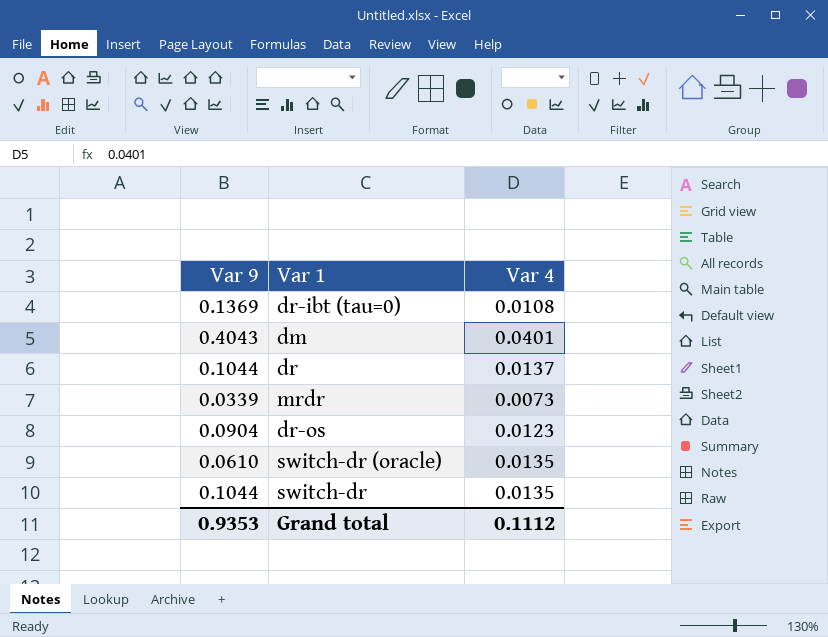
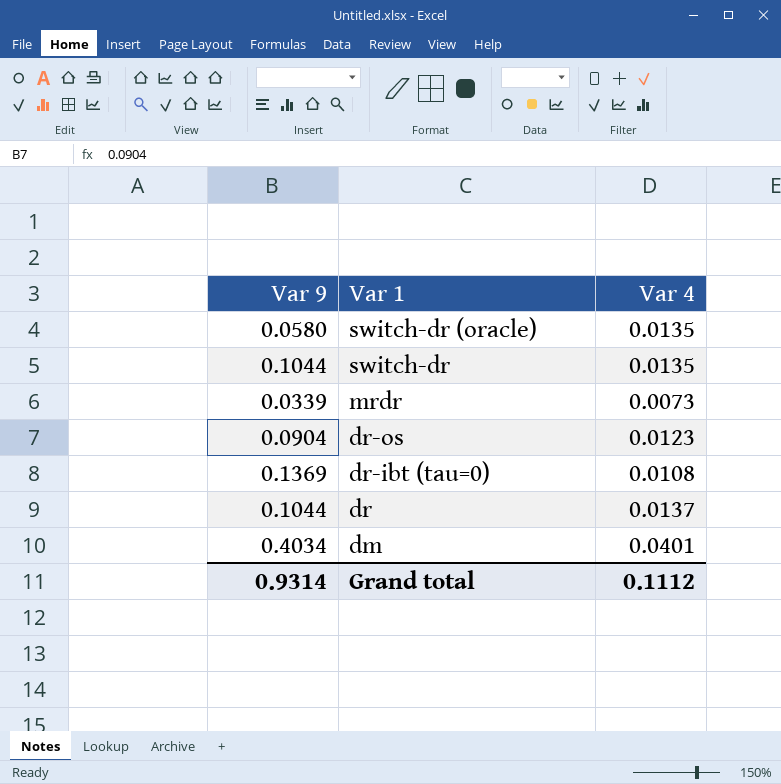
row order: none -> Var 1 descending
switch-dr (oracle) | Var 9: 0.0610 -> 0.0580
dm | Var 9: 0.4043 -> 0.4034
Grand total | Var 9: 0.9353 -> 0.9314

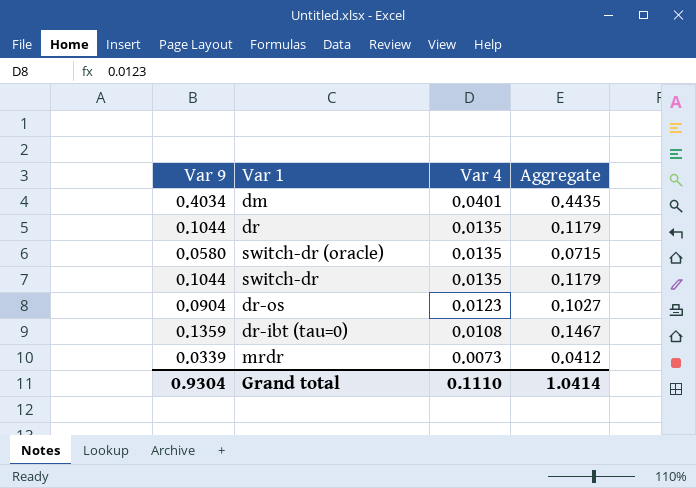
row order: Var 1 descending -> Var 4 descending
column Aggregate | formula: none -> [Var 9] + [Var 4]
dr | Var 4: 0.0137 -> 0.0135
dr-ibt (tau=0) | Var 9: 0.1369 -> 0.1359
Grand total | Var 9: 0.9314 -> 0.9304
Grand total | Var 4: 0.1112 -> 0.1110

